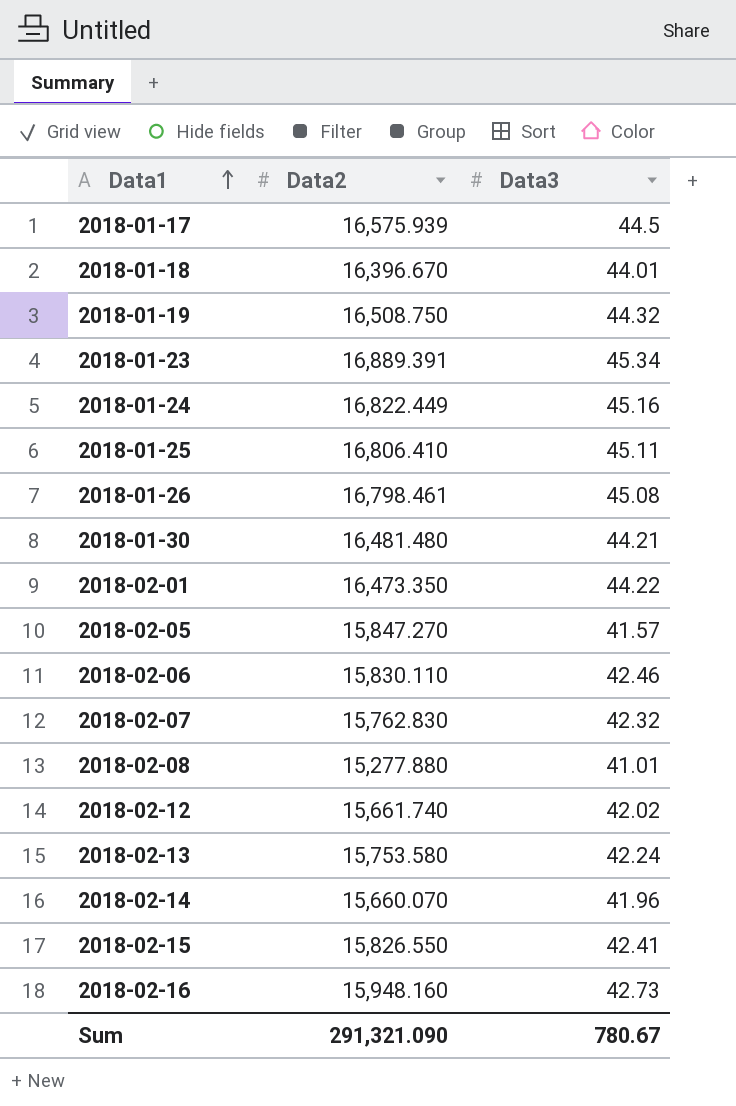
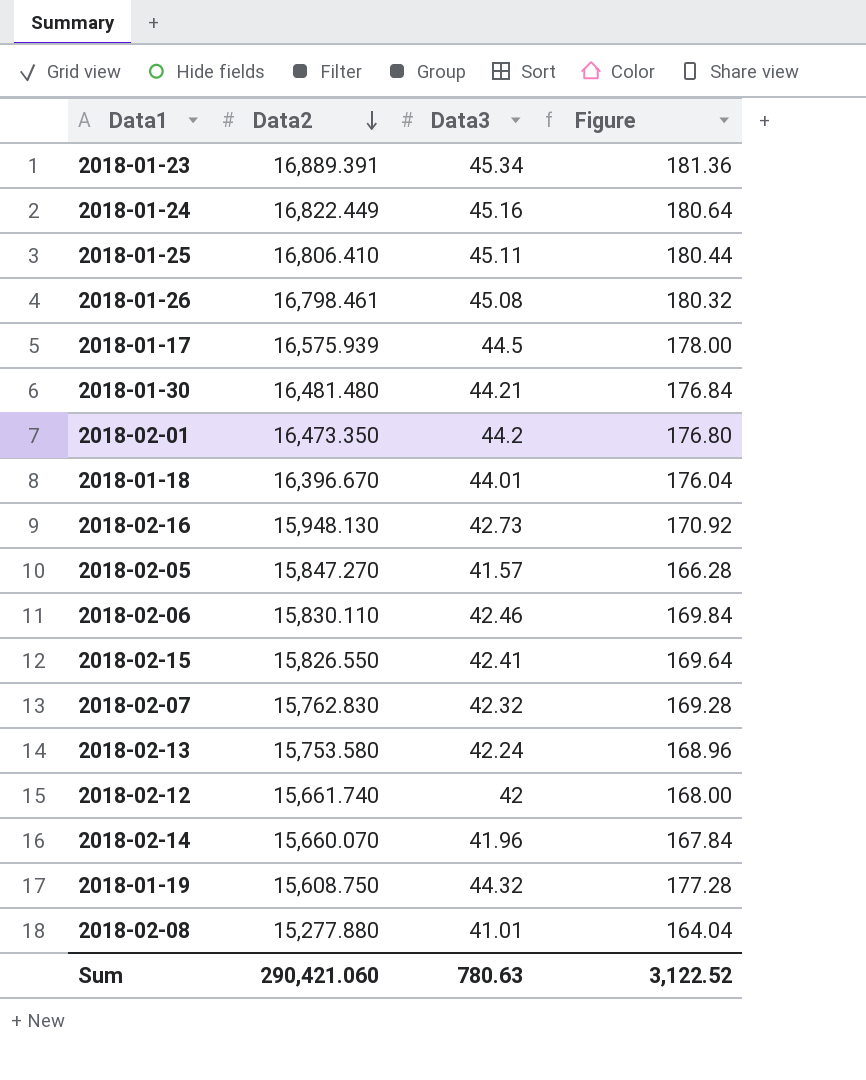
row order: Data1 ascending -> Data2 descending
column Figure | formula: none -> [Data3] * 4
2018-02-01 | Data3: 44.22 -> 44.2
2018-02-16 | Data2: 15,948.160 -> 15,948.130
2018-02-12 | Data3: 42.02 -> 42
2018-01-19 | Data2: 16,508.750 -> 15,608.750
Sum | Data2: 291,321.090 -> 290,421.060
Sum | Data3: 780.67 -> 780.63

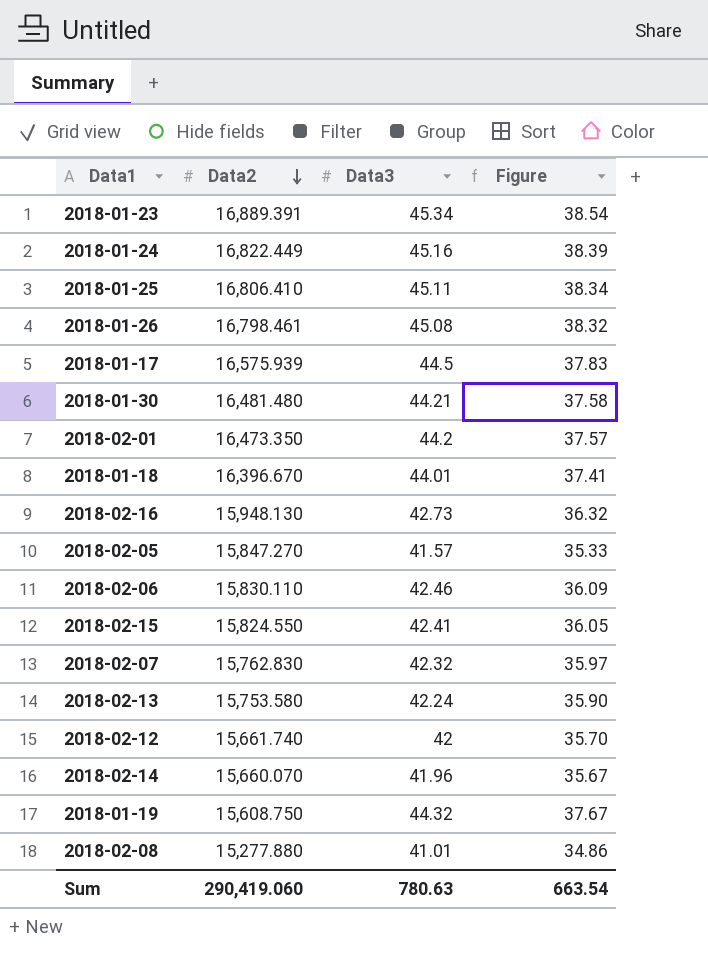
column Figure | formula: [Data3] * 4 -> [Data3] * 0.85
2018-02-15 | Data2: 15,826.550 -> 15,824.550
Sum | Data2: 290,421.060 -> 290,419.060
Sum | Figure: 3,122.52 -> 663.54

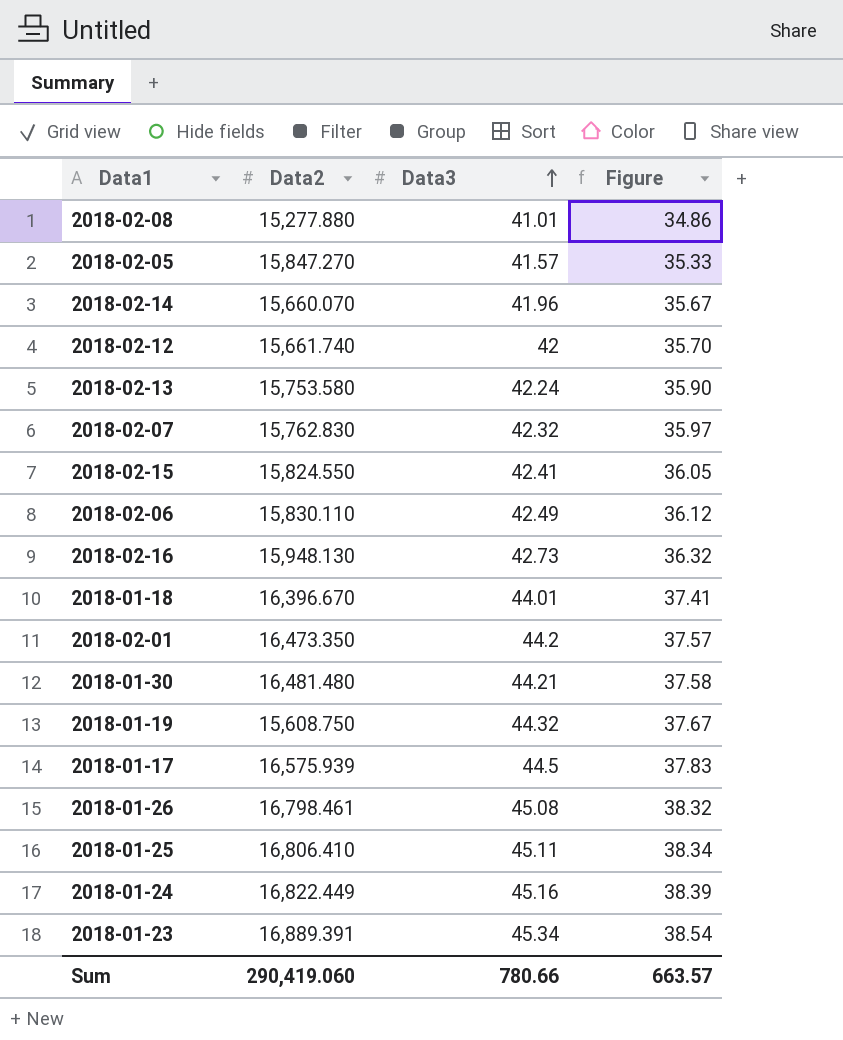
row order: Data2 descending -> Data3 ascending
2018-02-06 | Data3: 42.46 -> 42.49
2018-02-06 | Figure: 36.09 -> 36.12
Sum | Data3: 780.63 -> 780.66
Sum | Figure: 663.54 -> 663.57

